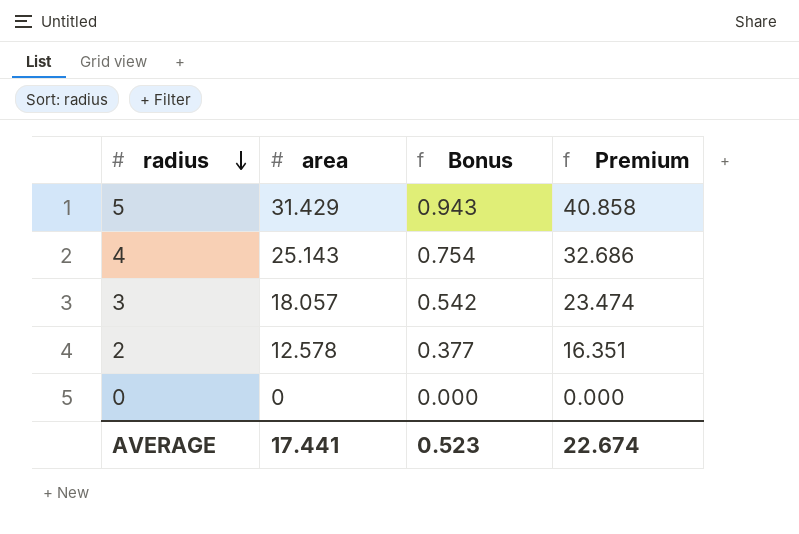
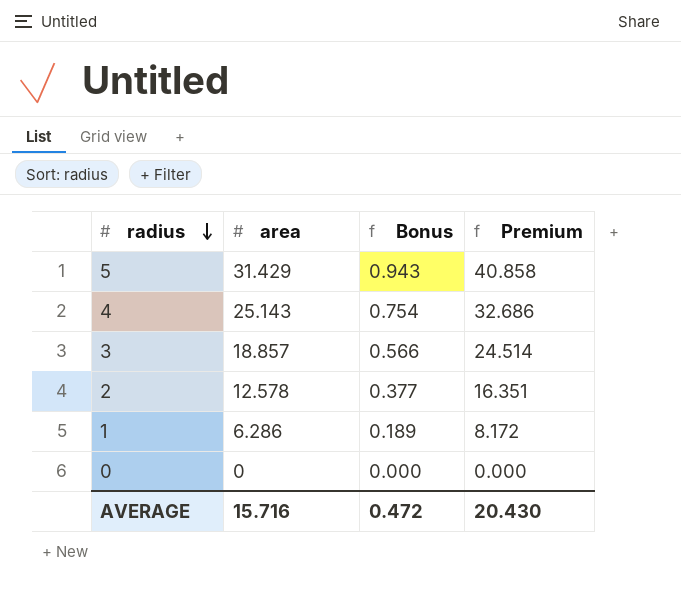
3 | area: 18.057 -> 18.857
3 | Bonus: 0.542 -> 0.566
3 | Premium: 23.474 -> 24.514
row 1: none -> 6.286 | 0.189 | 8.172
AVERAGE | area: 17.441 -> 15.716
AVERAGE | Bonus: 0.523 -> 0.472
AVERAGE | Premium: 22.674 -> 20.430

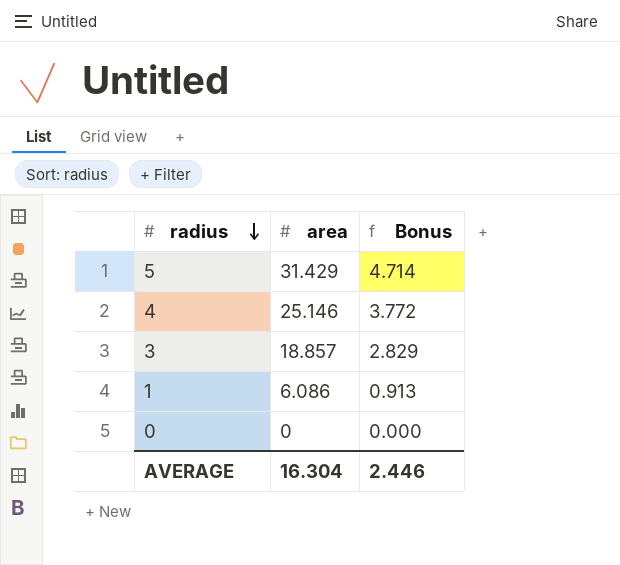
column Premium | formula: [area] * 1.3 -> none
column Bonus | formula: [area] * 0.03 -> [area] * 0.15
row 2: 12.578 | 0.377 | 16.351 -> none
4 | area: 25.143 -> 25.146
1 | area: 6.286 -> 6.086
AVERAGE | area: 15.716 -> 16.304
AVERAGE | Bonus: 0.472 -> 2.446

